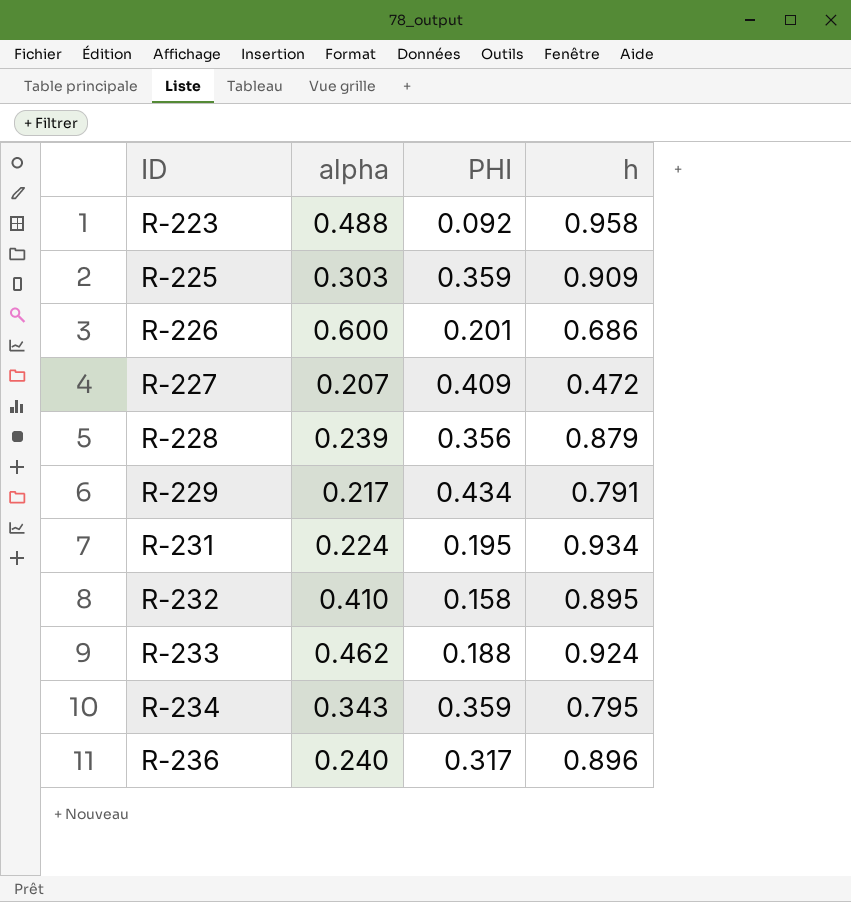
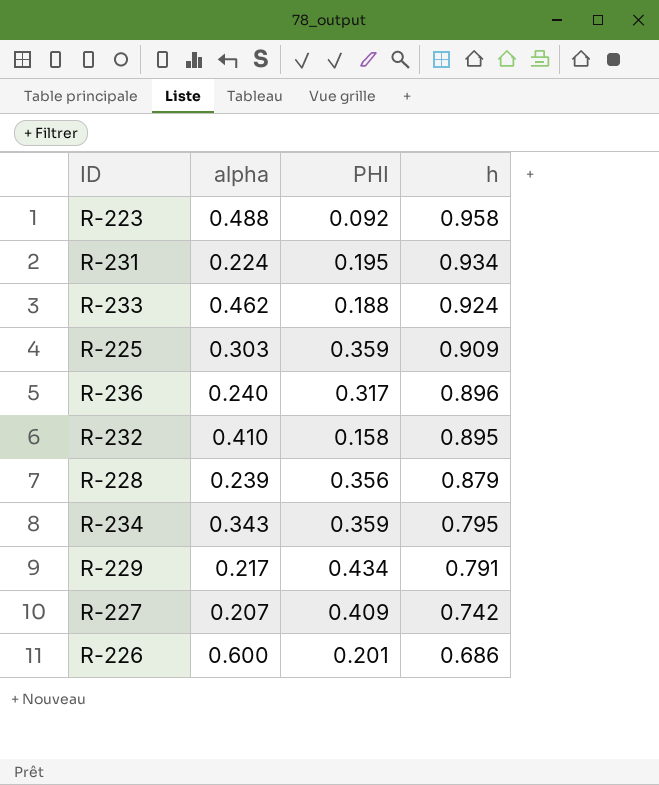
row order: ID ascending -> h descending
R-227 | h: 0.472 -> 0.742

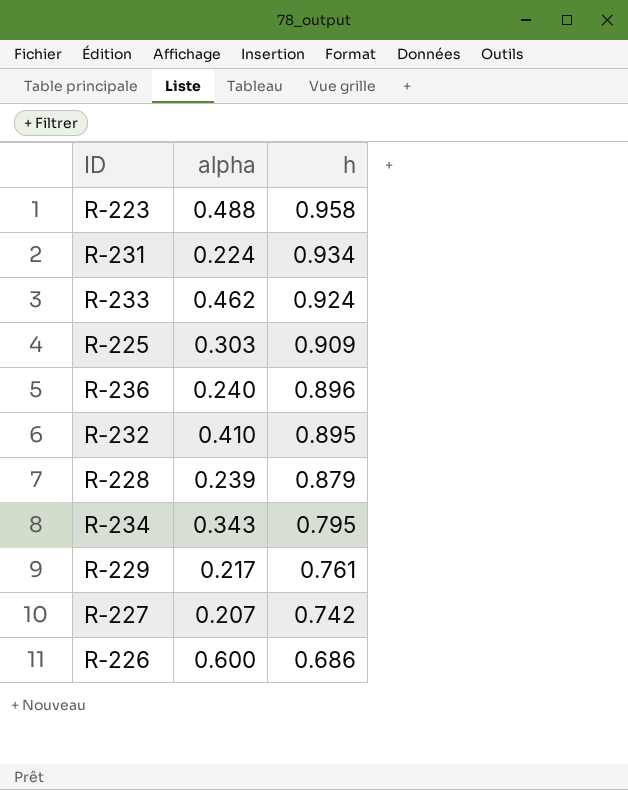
column PHI | position: 3 -> none
R-229 | h: 0.791 -> 0.761

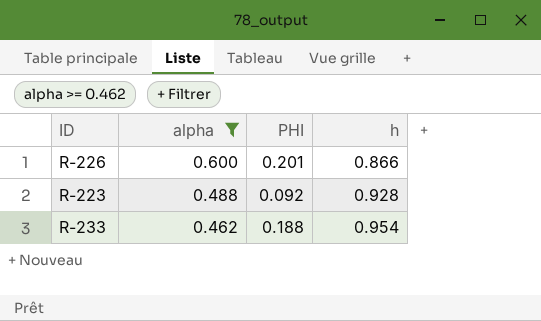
filter: none -> alpha >= 0.462
row order: h descending -> alpha descending
column PHI | position: none -> 3
R-226 | h: 0.686 -> 0.866
R-223 | h: 0.958 -> 0.928
R-233 | h: 0.924 -> 0.954

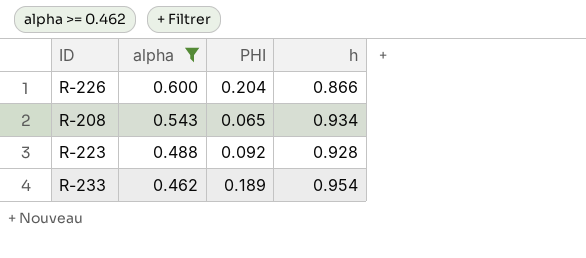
R-226 | PHI: 0.201 -> 0.204
row R-208: none -> 0.543 | 0.065 | 0.934
R-233 | PHI: 0.188 -> 0.189

